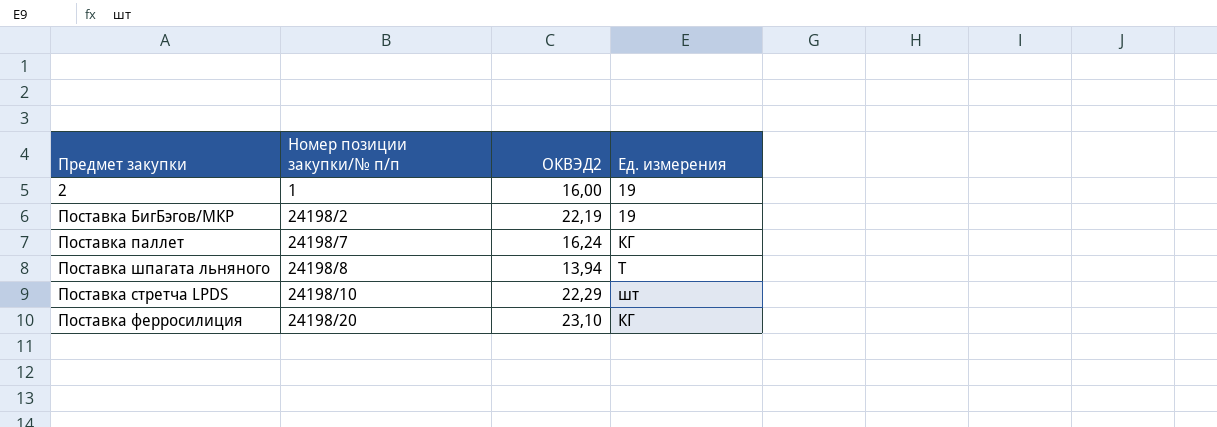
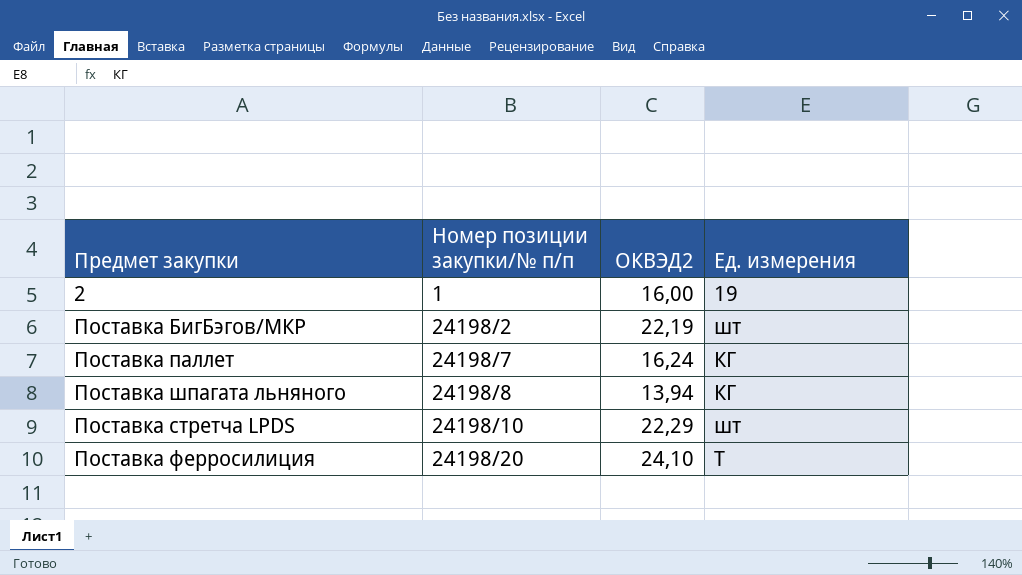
Поставка БигБэгов/МКР | Ед. измерения: 19 -> шт
Поставка шпагата льняного | Ед. измерения: Т -> КГ
Поставка ферросилиция | ОКВЭД2: 23,10 -> 24,10
Поставка ферросилиция | Ед. измерения: КГ -> Т

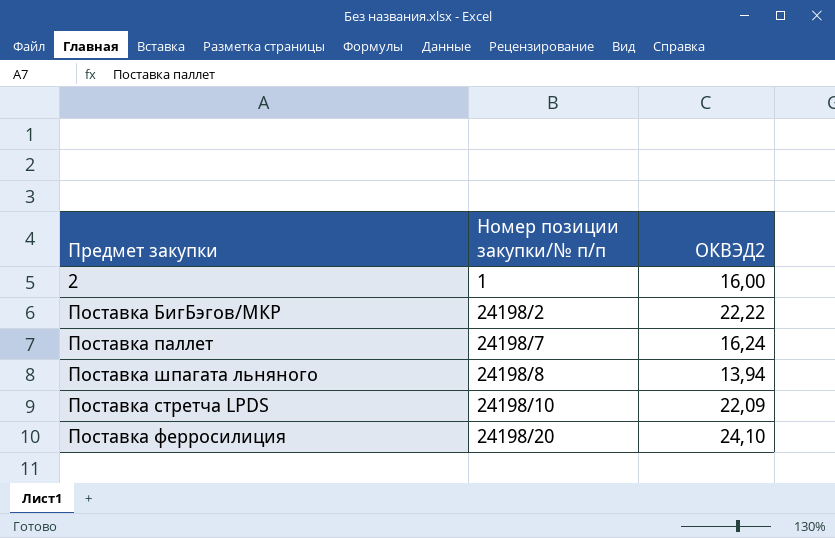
column Ед. измерения | position: 4 -> none
Поставка БигБэгов/МКР | ОКВЭД2: 22,19 -> 22,22
Поставка стретча LPDS | ОКВЭД2: 22,29 -> 22,09

